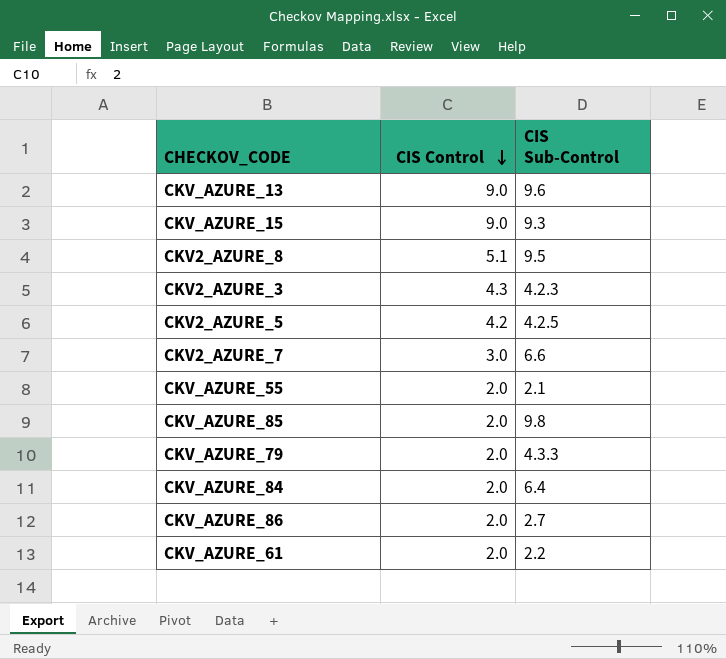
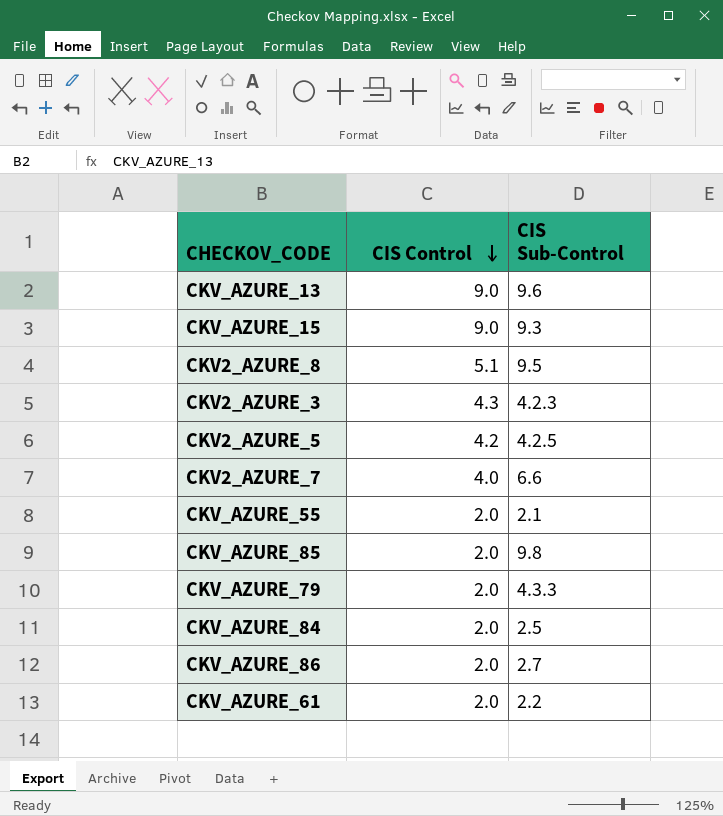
CKV2_AZURE_7 | CIS Control: 3.0 -> 4.0
CKV_AZURE_84 | CIS Sub-Control: 6.4 -> 2.5

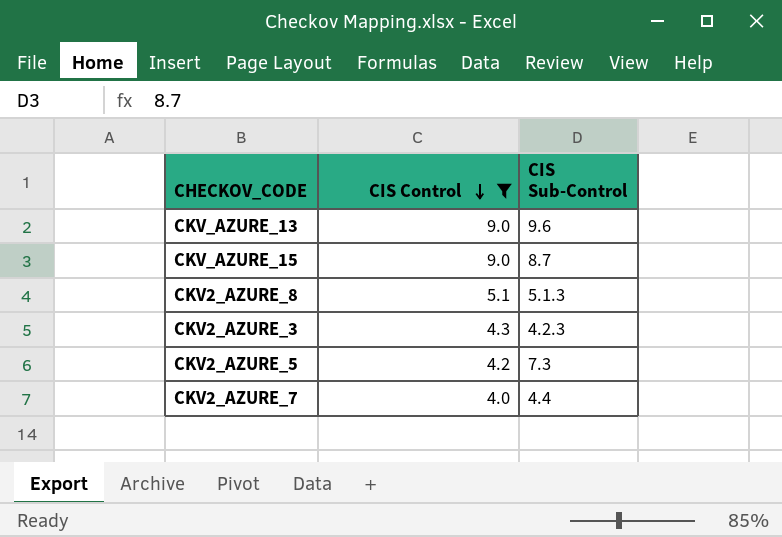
filter: none -> CIS Control != 2.0
CKV_AZURE_15 | CIS Sub-Control: 9.3 -> 8.7
CKV2_AZURE_8 | CIS Sub-Control: 9.5 -> 5.1.3
CKV2_AZURE_5 | CIS Sub-Control: 4.2.5 -> 7.3
CKV2_AZURE_7 | CIS Sub-Control: 6.6 -> 4.4

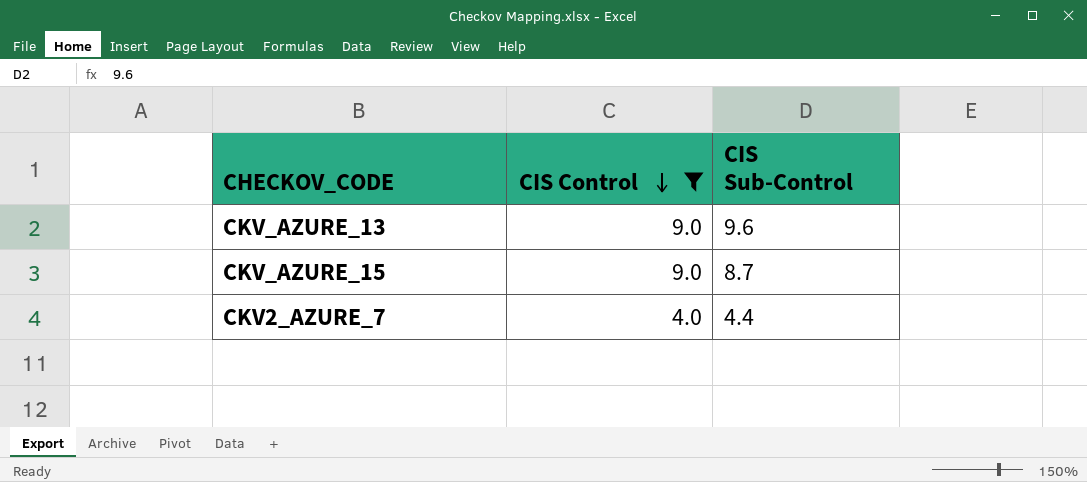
row CKV2_AZURE_8: 5.1 | 5.1.3 -> none
row CKV2_AZURE_3: 4.3 | 4.2.3 -> none
row CKV2_AZURE_5: 4.2 | 7.3 -> none

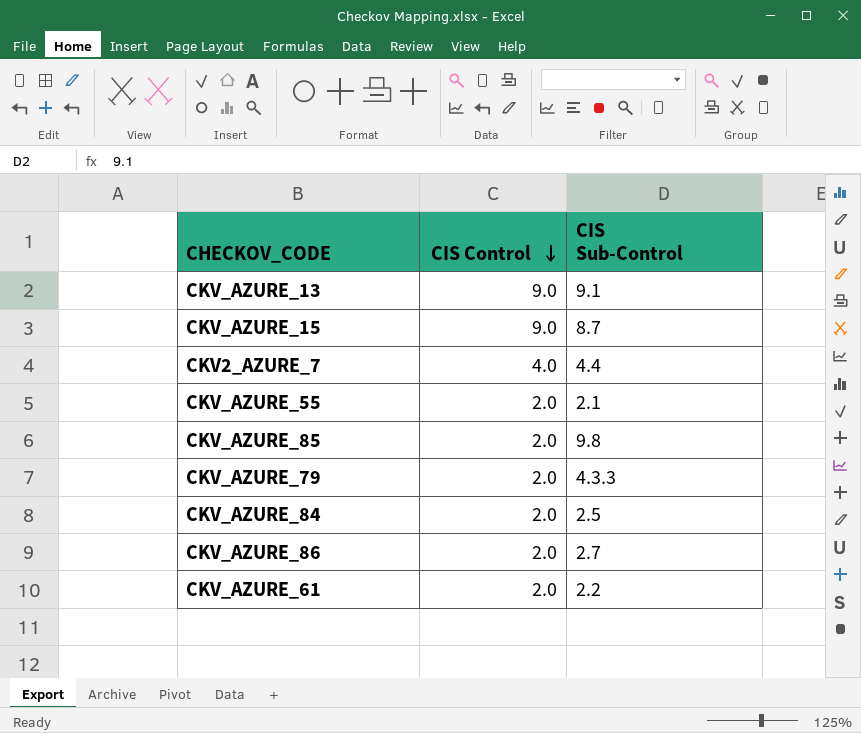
filter: CIS Control != 2.0 -> none
CKV_AZURE_13 | CIS Sub-Control: 9.6 -> 9.1

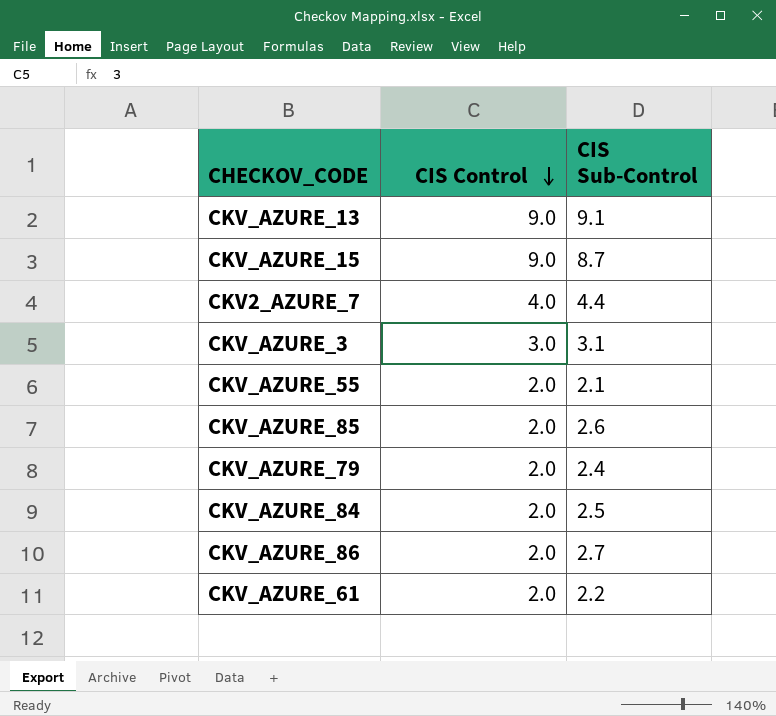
row CKV_AZURE_3: none -> 3.0 | 3.1
CKV_AZURE_85 | CIS Sub-Control: 9.8 -> 2.6
CKV_AZURE_79 | CIS Sub-Control: 4.3.3 -> 2.4

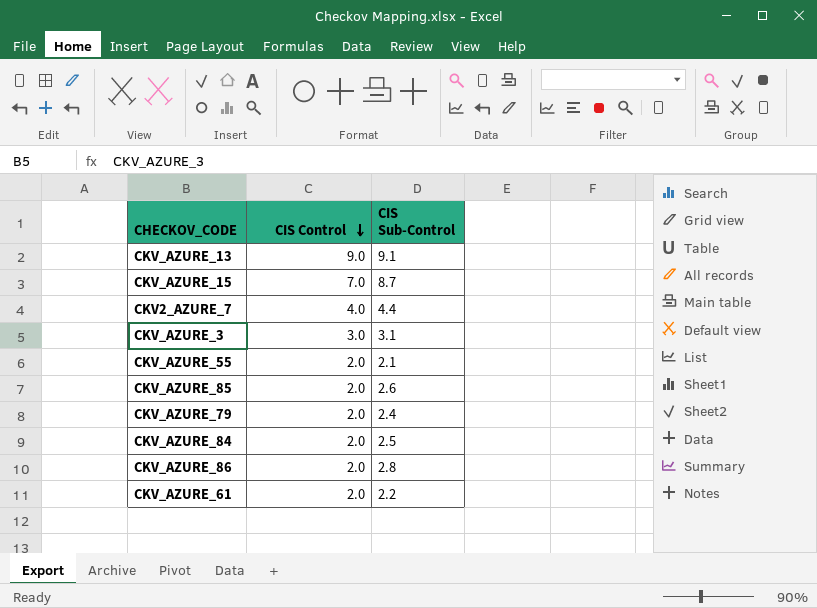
CKV_AZURE_15 | CIS Control: 9.0 -> 7.0
CKV_AZURE_86 | CIS Sub-Control: 2.7 -> 2.8

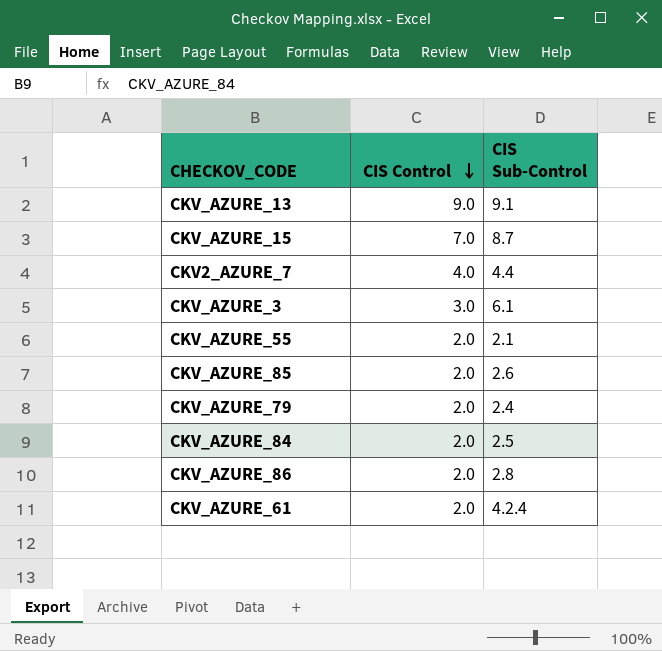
CKV_AZURE_3 | CIS Sub-Control: 3.1 -> 6.1
CKV_AZURE_61 | CIS Sub-Control: 2.2 -> 4.2.4

